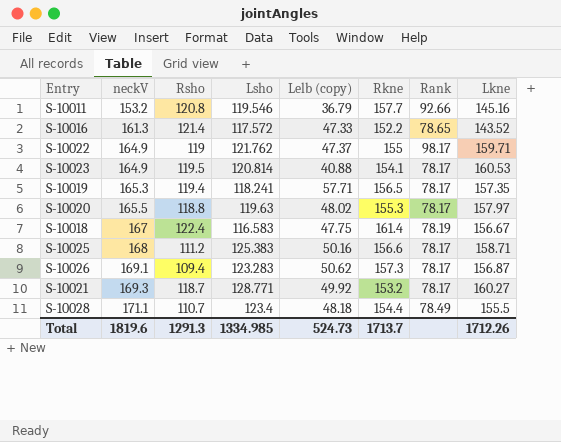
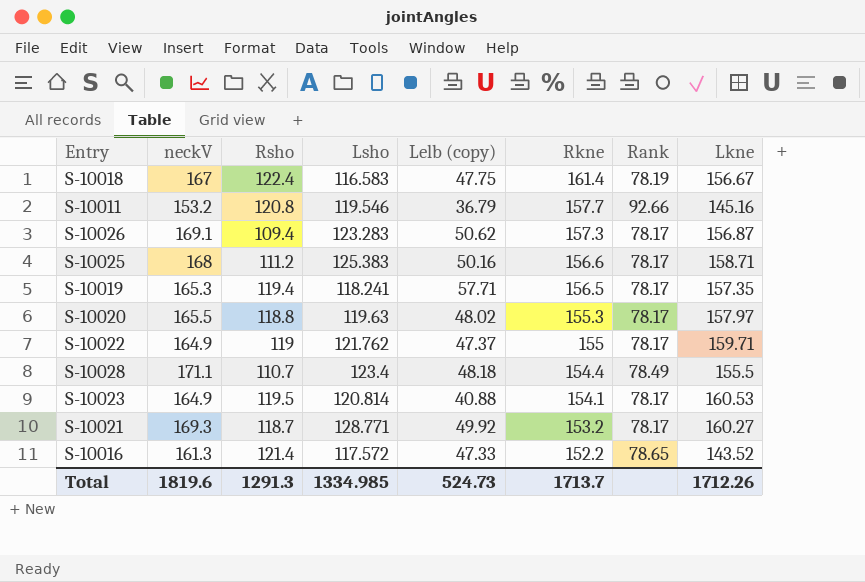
row order: neckV ascending -> Rkne descending
S-10022 | Rank: 98.17 -> 78.17

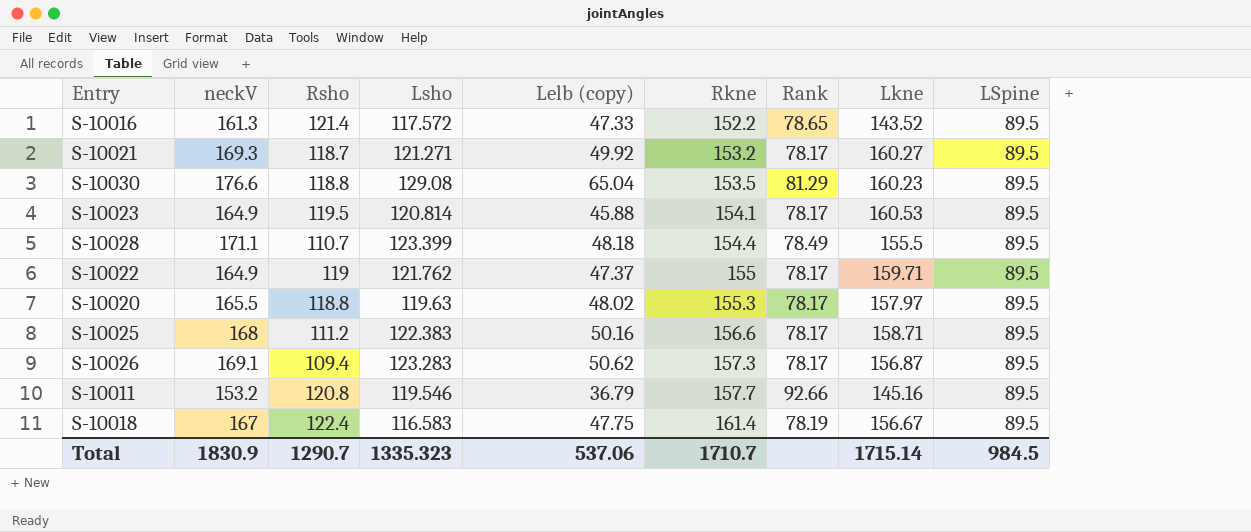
row order: Rkne descending -> Rkne ascending
column LSpine | position: none -> 9
row S-10019: 165.3 | 119.4 | 118.241 | 57.71 | 156.5 | 78.17 | 157.35 -> none
S-10021 | Lsho: 128.771 -> 121.271
row S-10030: none -> 176.6 | 118.8 | 129.08 | 65.04 | 153.5 | 81.29 | 160.23 | 89.5
S-10023 | Lelb (copy): 40.88 -> 45.88
S-10028 | Lsho: 123.4 -> 123.399
S-10025 | Lsho: 125.383 -> 122.383
Total | neckV: 1819.6 -> 1830.9
Total | Rsho: 1291.3 -> 1290.7
Total | Lsho: 1334.985 -> 1335.323
Total | Lelb (copy): 524.73 -> 537.06
Total | Rkne: 1713.7 -> 1710.7
Total | Lkne: 1712.26 -> 1715.14

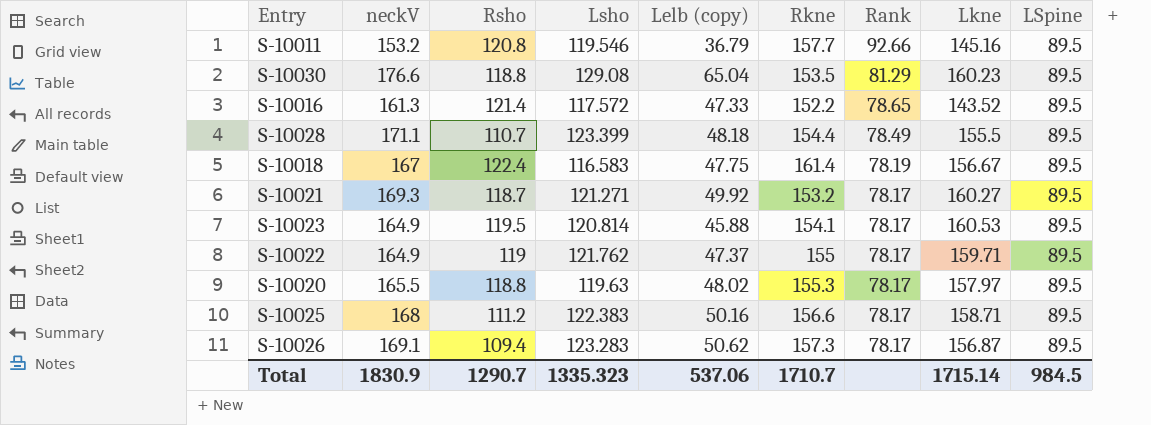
row order: Rkne ascending -> Rank descending

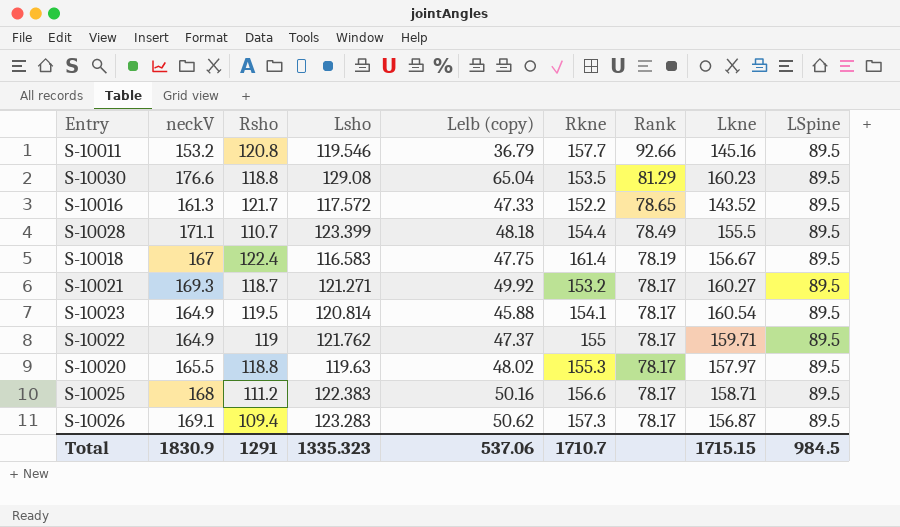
S-10016 | Rsho: 121.4 -> 121.7
S-10023 | Lkne: 160.53 -> 160.54
Total | Rsho: 1290.7 -> 1291
Total | Lkne: 1715.14 -> 1715.15

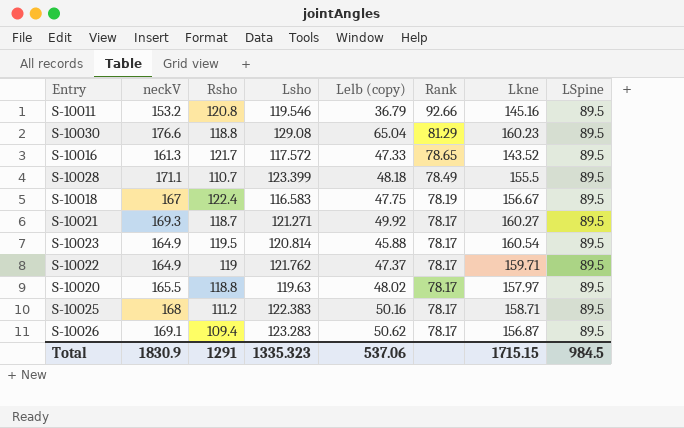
column Rkne | position: 6 -> none

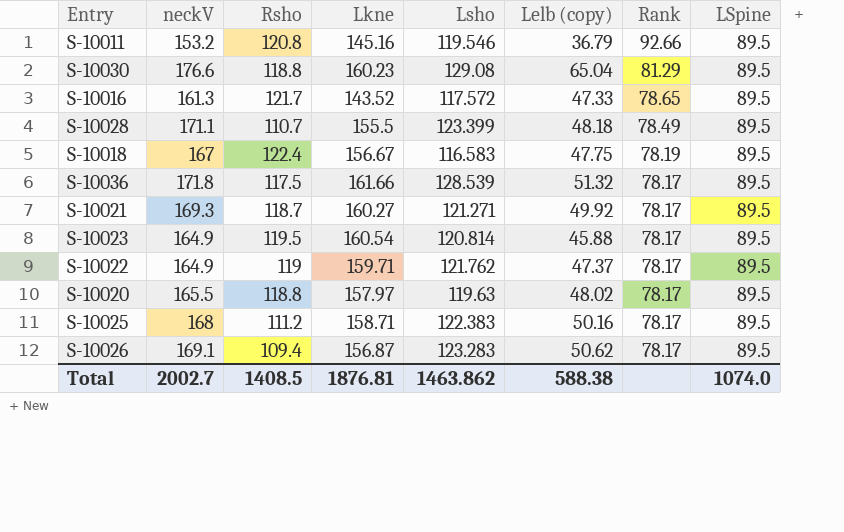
column Lkne | position: 7 -> 4
row S-10036: none -> 171.8 | 117.5 | 161.66 | 128.539 | 51.32 | 78.17 | 89.5
Total | neckV: 1830.9 -> 2002.7
Total | Rsho: 1291 -> 1408.5
Total | Lkne: 1715.15 -> 1876.81
Total | Lsho: 1335.323 -> 1463.862
Total | Lelb (copy): 537.06 -> 588.38
Total | LSpine: 984.5 -> 1074.0

